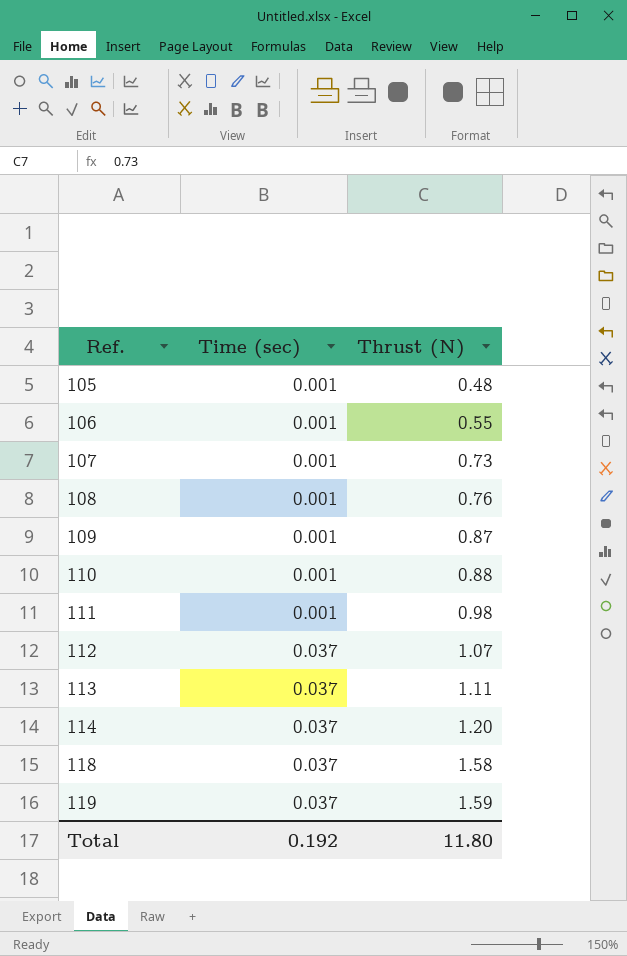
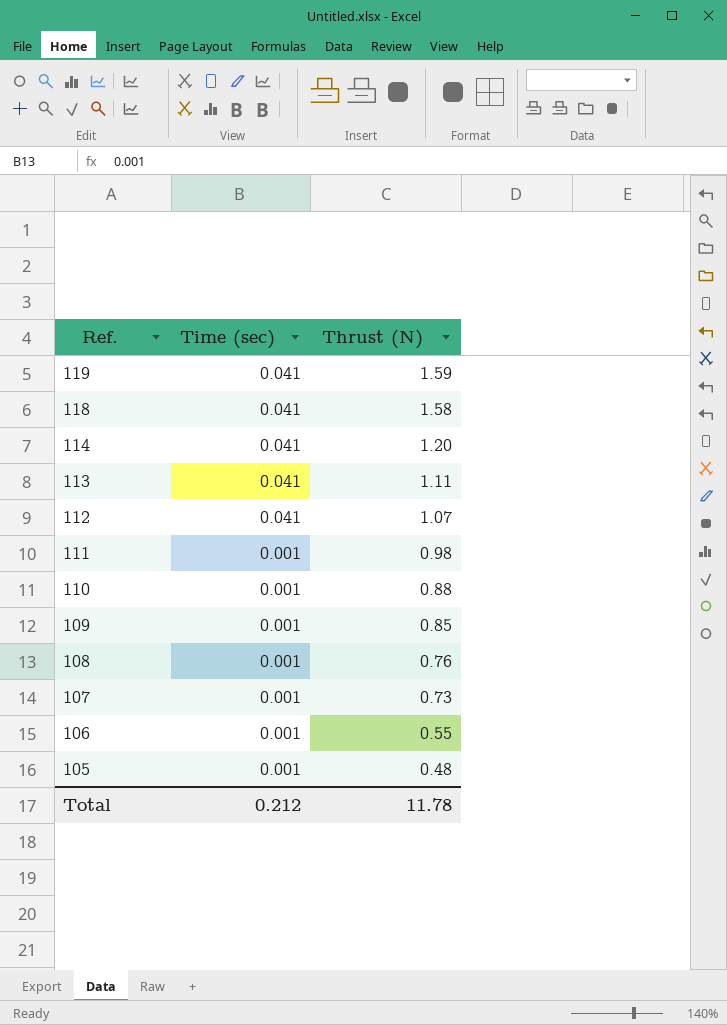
row order: Ref. ascending -> Ref. descending
119 | Time (sec): 0.037 -> 0.041
118 | Time (sec): 0.037 -> 0.041
114 | Time (sec): 0.037 -> 0.041
113 | Time (sec): 0.037 -> 0.041
112 | Time (sec): 0.037 -> 0.041
109 | Thrust (N): 0.87 -> 0.85
Total | Time (sec): 0.192 -> 0.212
Total | Thrust (N): 11.80 -> 11.78

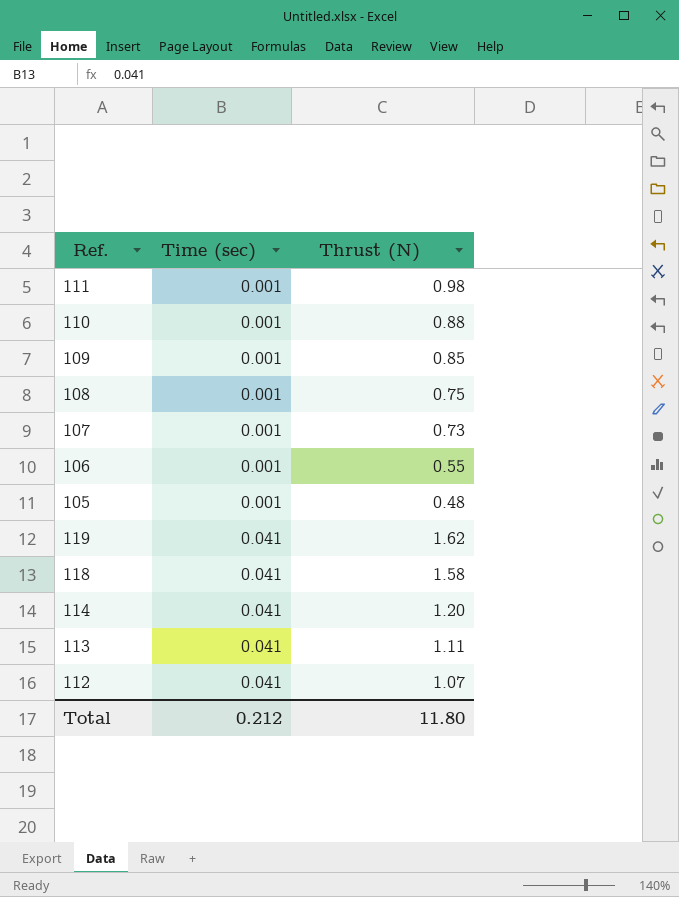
row order: Ref. descending -> Time (sec) ascending
108 | Thrust (N): 0.76 -> 0.75
119 | Thrust (N): 1.59 -> 1.62
Total | Thrust (N): 11.78 -> 11.80

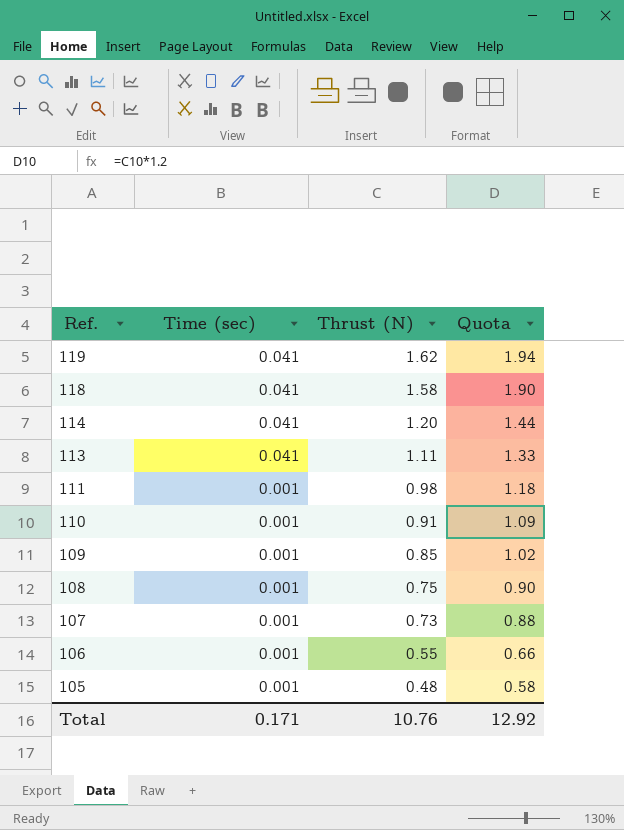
row order: Time (sec) ascending -> Ref. descending
column Quota | formula: none -> [Thrust (N)] * 1.2
row 112: 0.041 | 1.07 -> none
110 | Thrust (N): 0.88 -> 0.91
Total | Time (sec): 0.212 -> 0.171
Total | Thrust (N): 11.80 -> 10.76

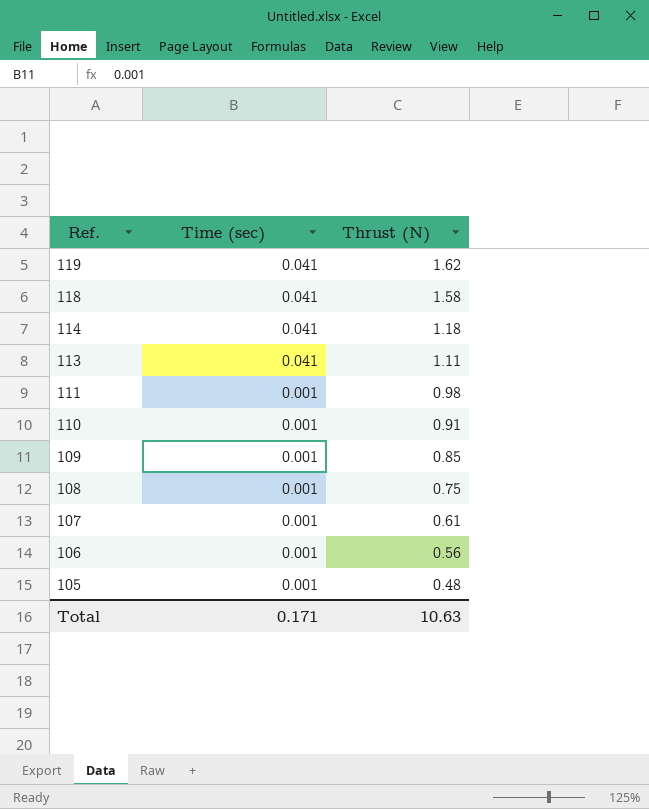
column Quota | formula: [Thrust (N)] * 1.2 -> none
114 | Thrust (N): 1.20 -> 1.18
107 | Thrust (N): 0.73 -> 0.61
106 | Thrust (N): 0.55 -> 0.56
Total | Thrust (N): 10.76 -> 10.63

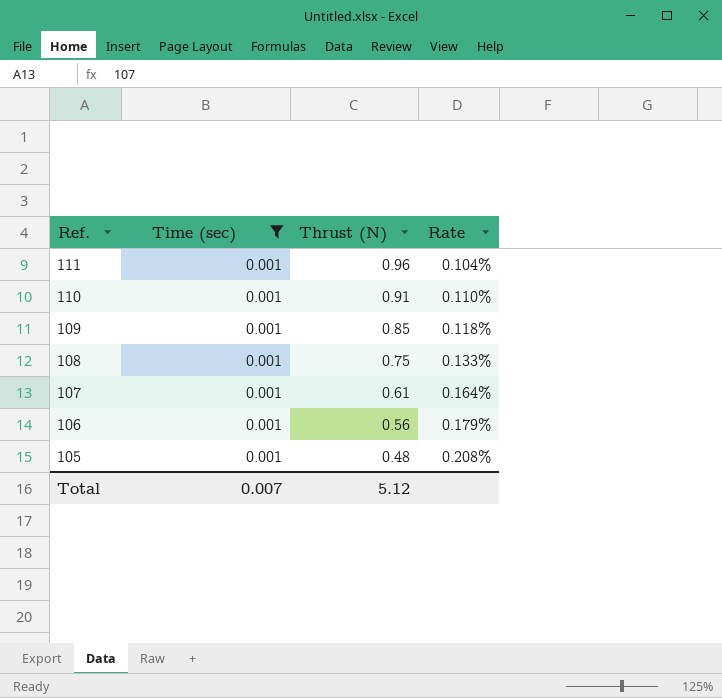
filter: none -> Time (sec) = 0.001
column Rate | formula: none -> [Time (sec)] / [Thrust (N)]
111 | Thrust (N): 0.98 -> 0.96
Total | Time (sec): 0.171 -> 0.007
Total | Thrust (N): 10.63 -> 5.12

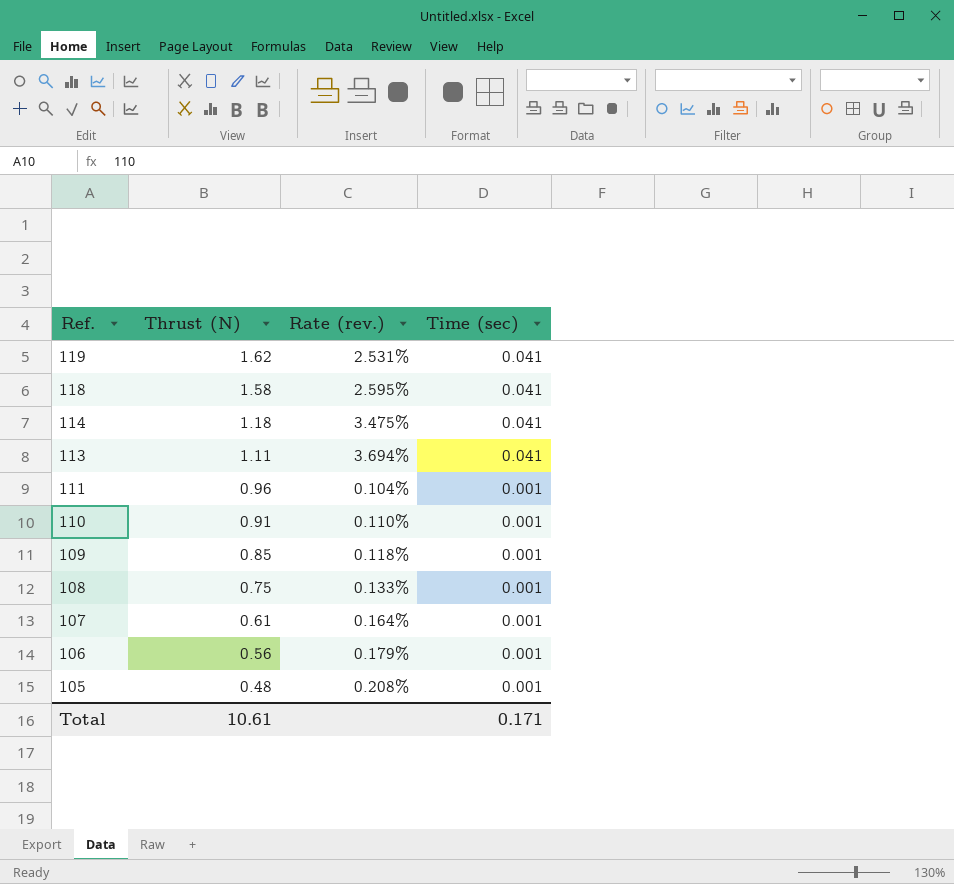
filter: Time (sec) = 0.001 -> none
column name: Rate -> Rate (rev.)
column Time (sec) | position: 2 -> 4
Total | Thrust (N): 5.12 -> 10.61
Total | Time (sec): 0.007 -> 0.171

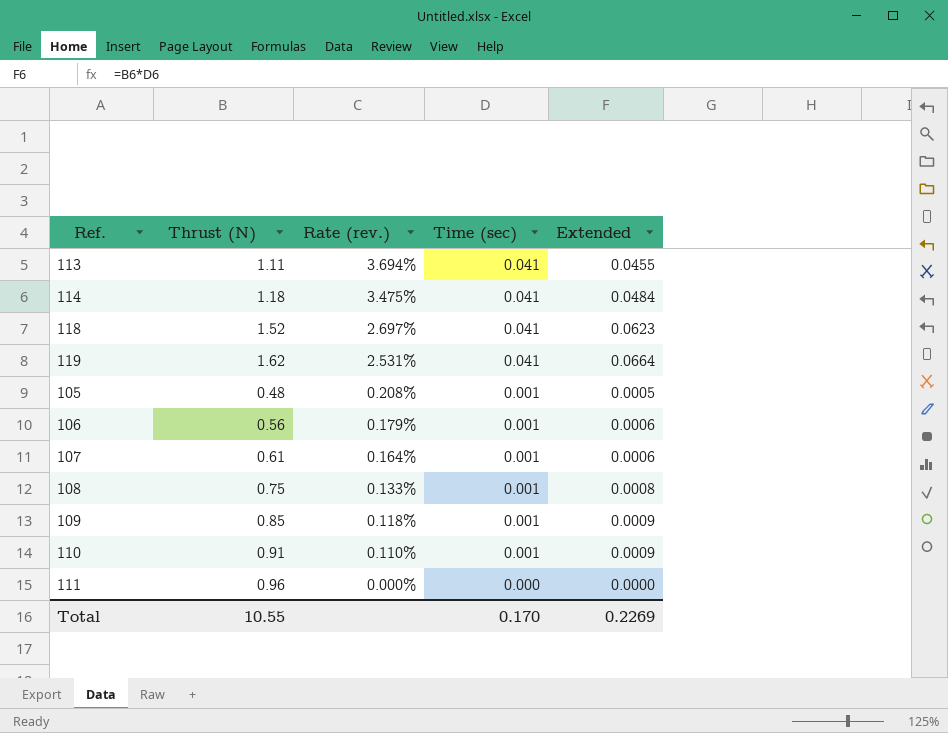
row order: Ref. descending -> Rate (rev.) descending
column Extended | formula: none -> [Thrust (N)] * [Time (sec)]
118 | Thrust (N): 1.58 -> 1.52
118 | Rate (rev.): 2.595% -> 2.697%
111 | Rate (rev.): 0.104% -> 0.000%
111 | Time (sec): 0.001 -> 0.000
Total | Thrust (N): 10.61 -> 10.55
Total | Time (sec): 0.171 -> 0.170

